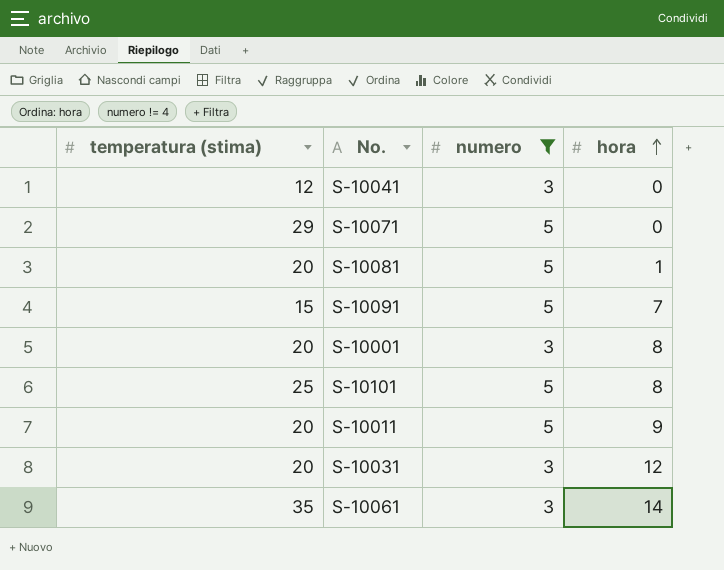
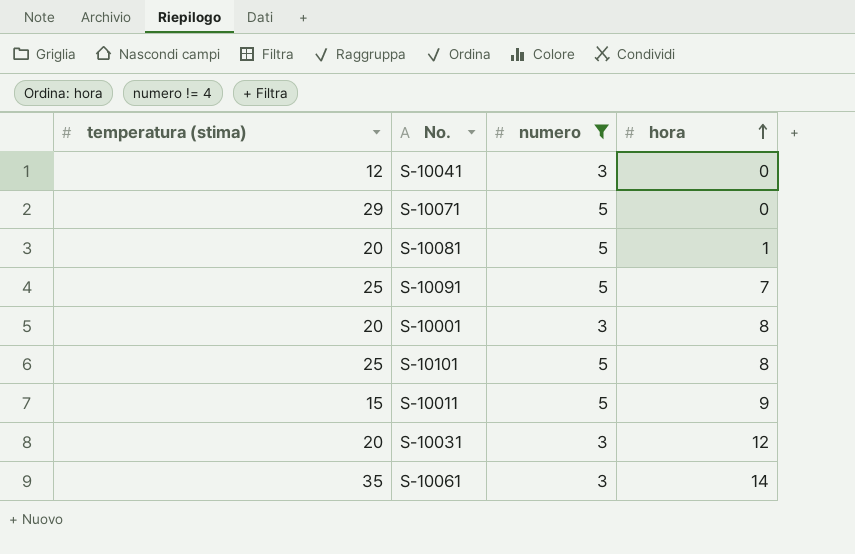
S-10091 | temperatura (stima): 15 -> 25
S-10011 | temperatura (stima): 20 -> 15

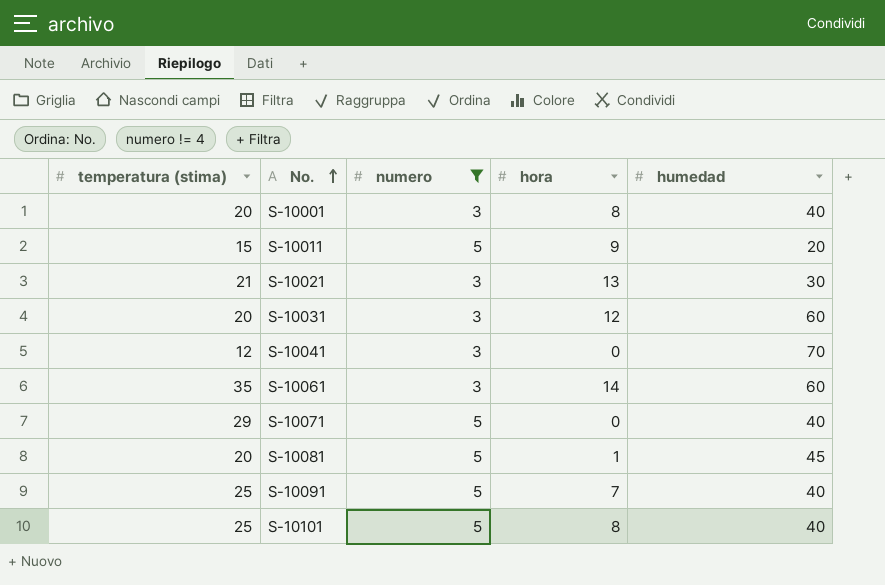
row order: hora ascending -> No. ascending
column humedad | position: none -> 5
row S-10021: none -> 21 | 3 | 13 | 30

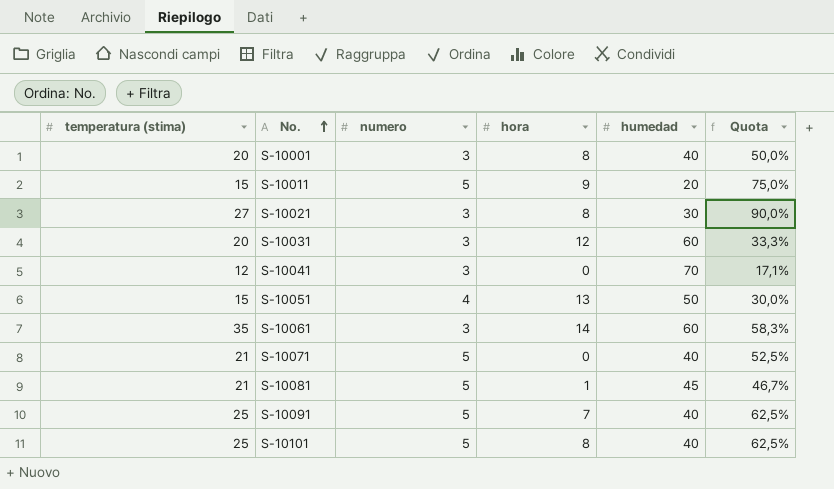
filter: numero != 4 -> none
column Quota | formula: none -> [temperatura (stima)] / [humedad]
S-10021 | temperatura (stima): 21 -> 27
S-10021 | hora: 13 -> 8
S-10071 | temperatura (stima): 29 -> 21
S-10081 | temperatura (stima): 20 -> 21

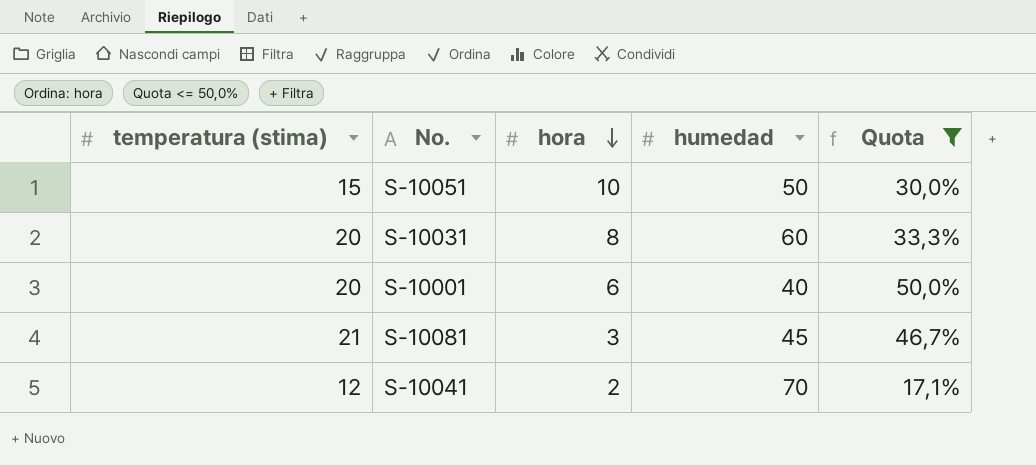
filter: none -> Quota <= 50,0%
row order: No. ascending -> hora descending
column numero | position: 3 -> none
S-10051 | hora: 13 -> 10
S-10031 | hora: 12 -> 8
S-10001 | hora: 8 -> 6
S-10081 | hora: 1 -> 3
S-10041 | hora: 0 -> 2

